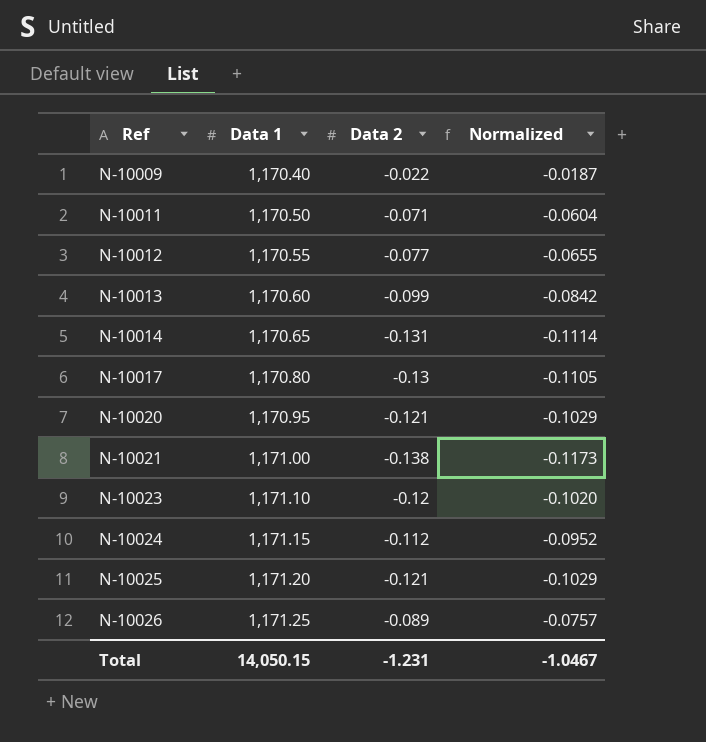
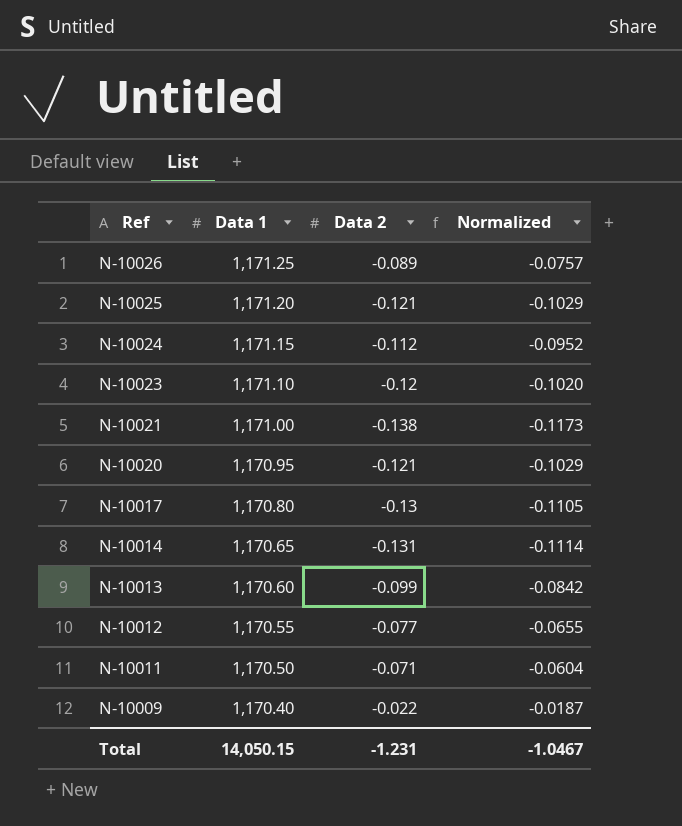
row order: Ref ascending -> Ref descending

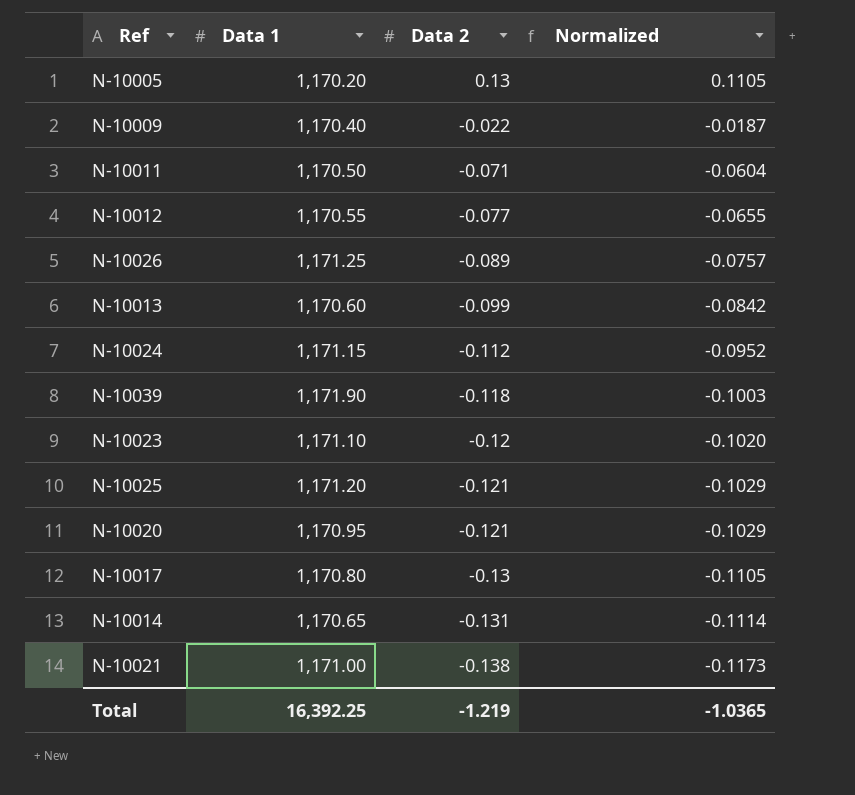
row order: Ref descending -> Data 2 descending
row N-10005: none -> 1,170.20 | 0.13 | 0.1105
row N-10039: none -> 1,171.90 | -0.118 | -0.1003
Total | Data 1: 14,050.15 -> 16,392.25
Total | Data 2: -1.231 -> -1.219
Total | Normalized: -1.0467 -> -1.0365

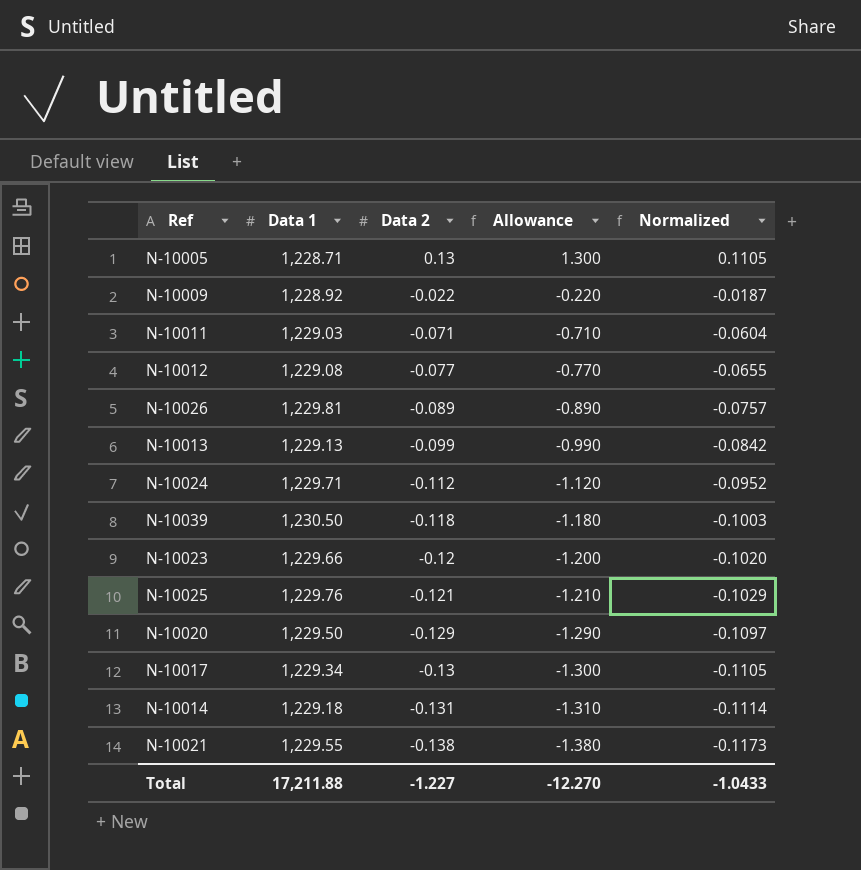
column Allowance | formula: none -> [Data 2] * 10
N-10005 | Data 1: 1,170.20 -> 1,228.71
N-10009 | Data 1: 1,170.40 -> 1,228.92
N-10011 | Data 1: 1,170.50 -> 1,229.03
N-10012 | Data 1: 1,170.55 -> 1,229.08
N-10026 | Data 1: 1,171.25 -> 1,229.81
N-10013 | Data 1: 1,170.60 -> 1,229.13
N-10024 | Data 1: 1,171.15 -> 1,229.71
N-10039 | Data 1: 1,171.90 -> 1,230.50
N-10023 | Data 1: 1,171.10 -> 1,229.66
N-10025 | Data 1: 1,171.20 -> 1,229.76
N-10020 | Data 1: 1,170.95 -> 1,229.50
N-10020 | Data 2: -0.121 -> -0.129
N-10020 | Normalized: -0.1029 -> -0.1097
N-10017 | Data 1: 1,170.80 -> 1,229.34
N-10014 | Data 1: 1,170.65 -> 1,229.18
N-10021 | Data 1: 1,171.00 -> 1,229.55
Total | Data 1: 16,392.25 -> 17,211.88
Total | Data 2: -1.219 -> -1.227
Total | Normalized: -1.0365 -> -1.0433

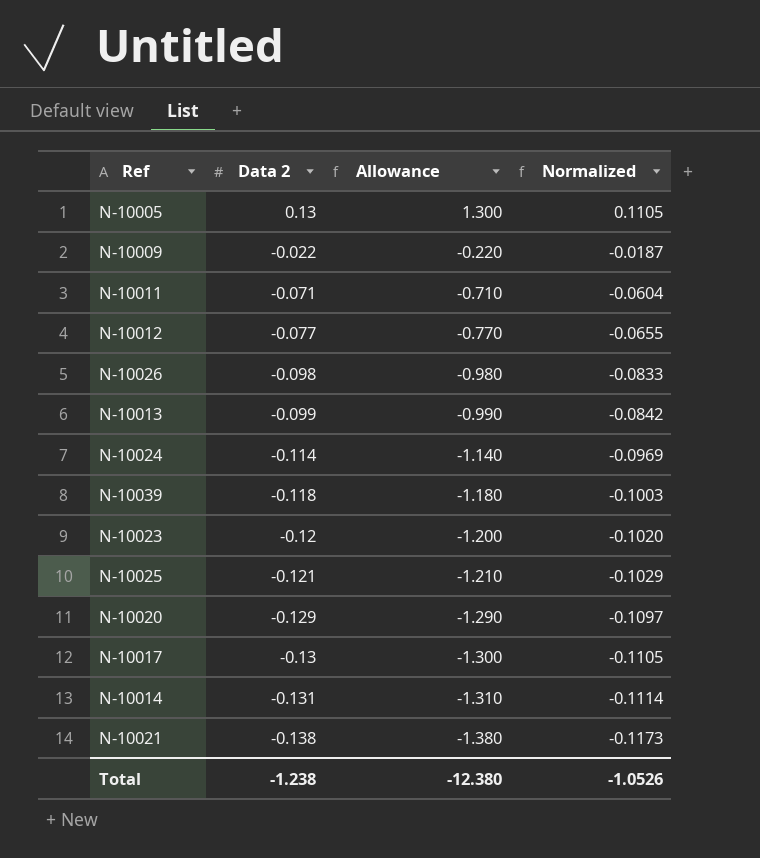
column Data 1 | position: 2 -> none
N-10026 | Data 2: -0.089 -> -0.098
N-10026 | Allowance: -0.890 -> -0.980
N-10026 | Normalized: -0.0757 -> -0.0833
N-10024 | Data 2: -0.112 -> -0.114
N-10024 | Allowance: -1.120 -> -1.140
N-10024 | Normalized: -0.0952 -> -0.0969
Total | Data 2: -1.227 -> -1.238
Total | Allowance: -12.270 -> -12.380
Total | Normalized: -1.0433 -> -1.0526

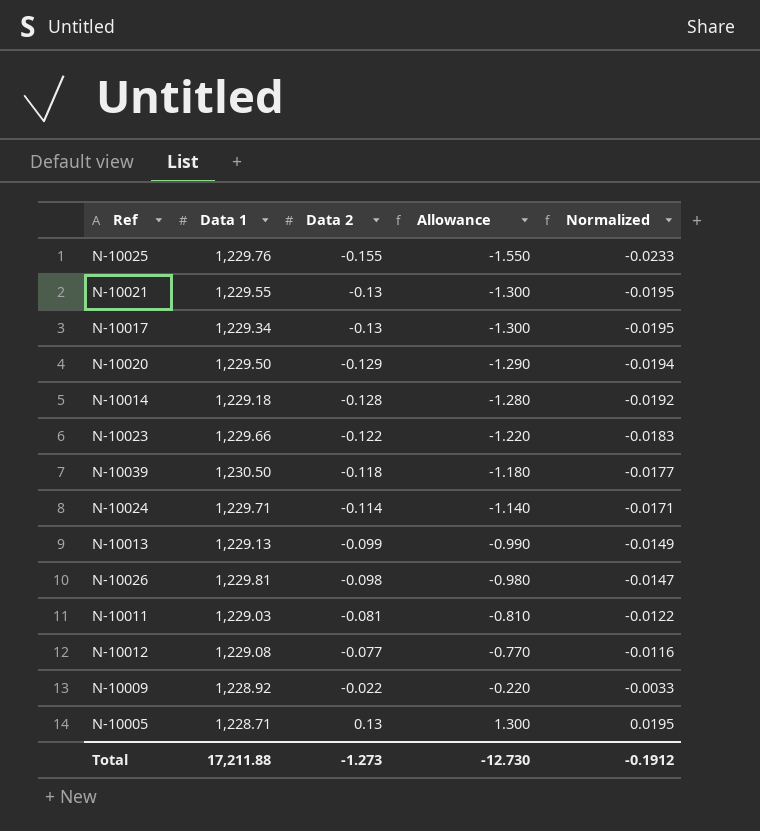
row order: Data 2 descending -> Data 2 ascending
column Data 1 | position: none -> 2
column Normalized | formula: [Data 2] * 0.85 -> [Data 2] * 0.15
N-10025 | Data 2: -0.121 -> -0.155
N-10025 | Allowance: -1.210 -> -1.550
N-10021 | Data 2: -0.138 -> -0.13
N-10021 | Allowance: -1.380 -> -1.300
N-10014 | Data 2: -0.131 -> -0.128
N-10014 | Allowance: -1.310 -> -1.280
N-10023 | Data 2: -0.12 -> -0.122
N-10023 | Allowance: -1.200 -> -1.220
N-10011 | Data 2: -0.071 -> -0.081
N-10011 | Allowance: -0.710 -> -0.810
Total | Data 2: -1.238 -> -1.273
Total | Allowance: -12.380 -> -12.730
Total | Normalized: -1.0526 -> -0.1912

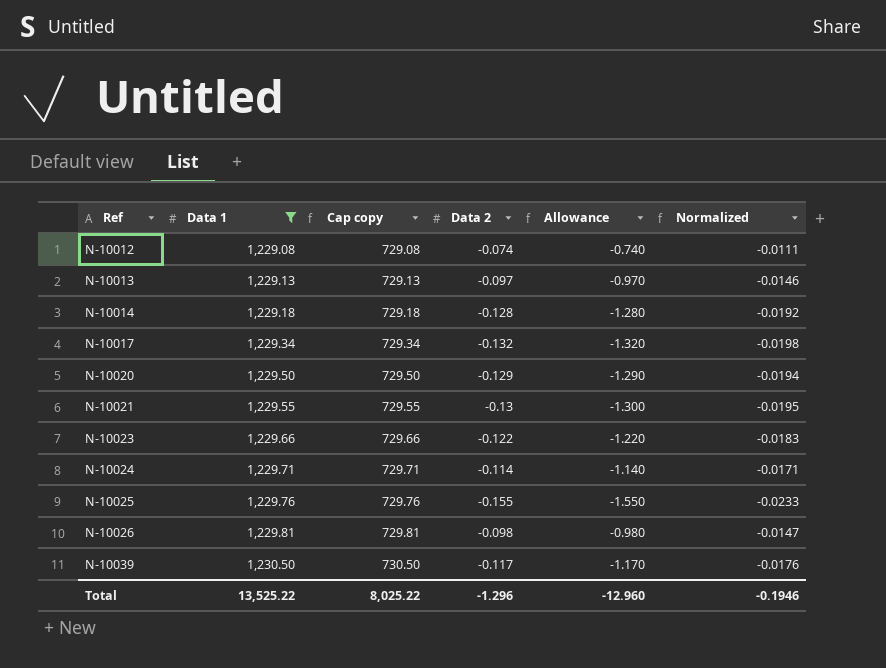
filter: none -> Data 1 >= 1,229.08
row order: Data 2 ascending -> Ref ascending
column Cap copy | formula: none -> [Data 1] - 500
N-10012 | Data 2: -0.077 -> -0.074
N-10012 | Allowance: -0.770 -> -0.740
N-10012 | Normalized: -0.0116 -> -0.0111
N-10013 | Data 2: -0.099 -> -0.097
N-10013 | Allowance: -0.990 -> -0.970
N-10013 | Normalized: -0.0149 -> -0.0146
N-10017 | Data 2: -0.13 -> -0.132
N-10017 | Allowance: -1.300 -> -1.320
N-10017 | Normalized: -0.0195 -> -0.0198
N-10039 | Data 2: -0.118 -> -0.117
N-10039 | Allowance: -1.180 -> -1.170
N-10039 | Normalized: -0.0177 -> -0.0176
Total | Data 1: 17,211.88 -> 13,525.22
Total | Data 2: -1.273 -> -1.296
Total | Allowance: -12.730 -> -12.960
Total | Normalized: -0.1912 -> -0.1946

